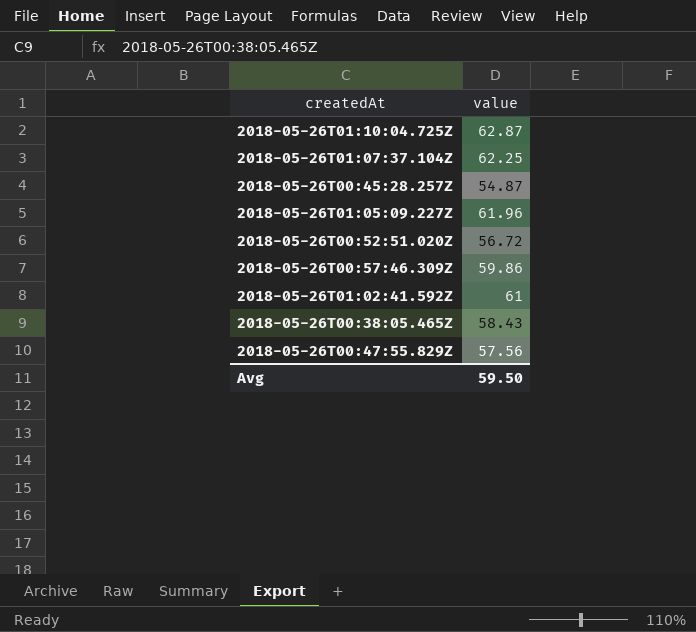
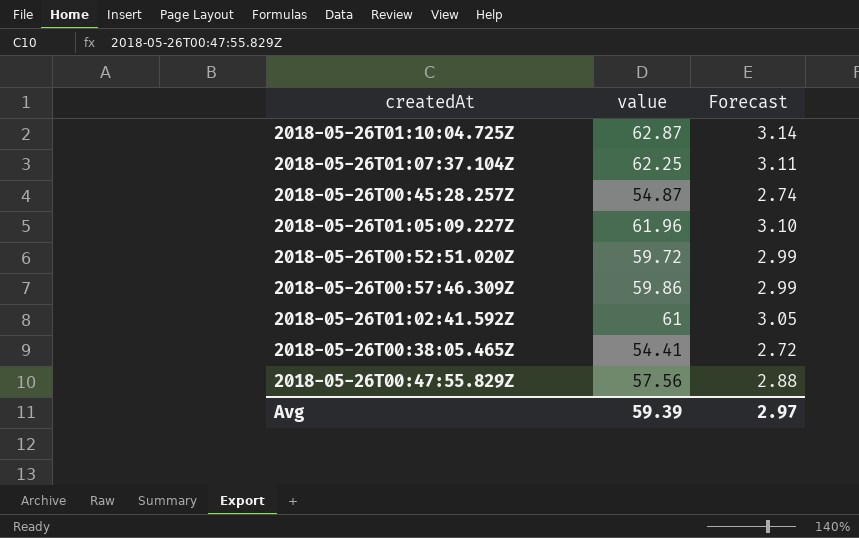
column Forecast | formula: none -> [value] * 0.05
2018-05-26T00:52:51.020Z | value: 56.72 -> 59.72
2018-05-26T00:38:05.465Z | value: 58.43 -> 54.41
Avg | value: 59.50 -> 59.39

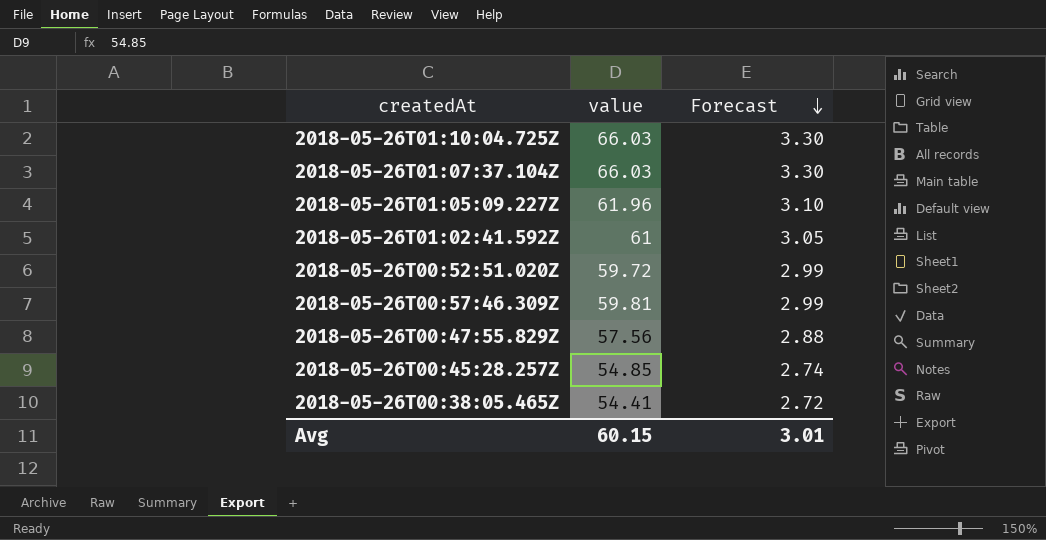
row order: none -> Forecast descending
2018-05-26T01:10:04.725Z | value: 62.87 -> 66.03
2018-05-26T01:10:04.725Z | Forecast: 3.14 -> 3.30
2018-05-26T01:07:37.104Z | value: 62.25 -> 66.03
2018-05-26T01:07:37.104Z | Forecast: 3.11 -> 3.30
2018-05-26T00:57:46.309Z | value: 59.86 -> 59.81
2018-05-26T00:45:28.257Z | value: 54.87 -> 54.85
Avg | value: 59.39 -> 60.15
Avg | Forecast: 2.97 -> 3.01

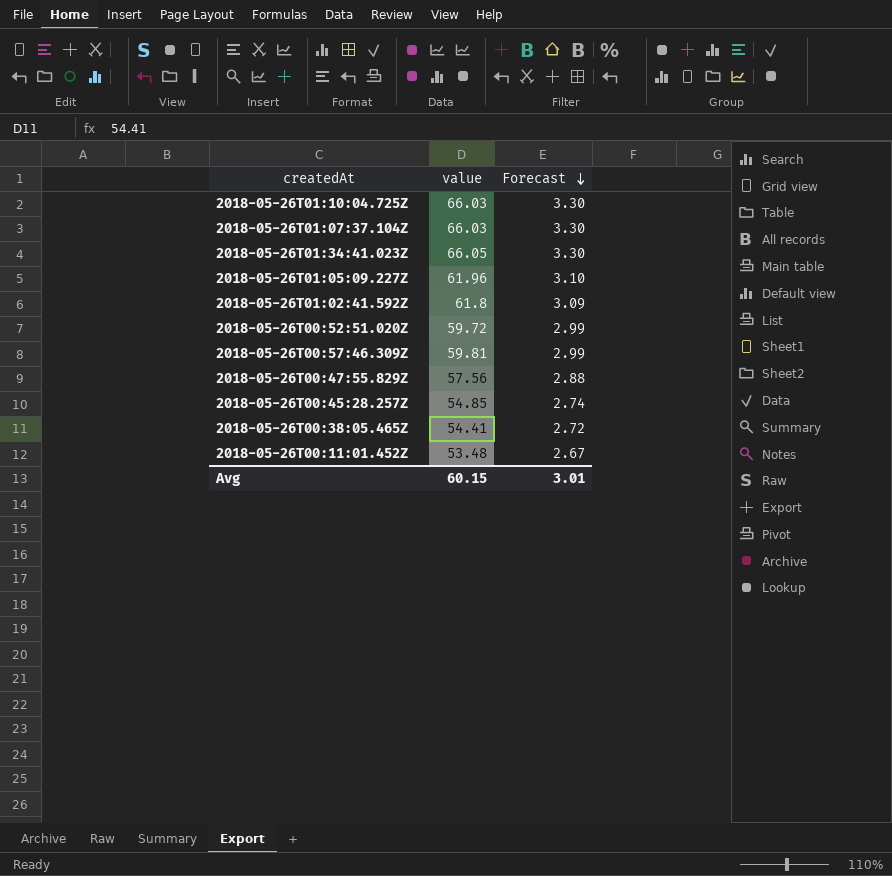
row 2018-05-26T01:34:41.023Z: none -> 66.05 | 3.30
2018-05-26T01:02:41.592Z | value: 61 -> 61.8
2018-05-26T01:02:41.592Z | Forecast: 3.05 -> 3.09
row 2018-05-26T00:11:01.452Z: none -> 53.48 | 2.67

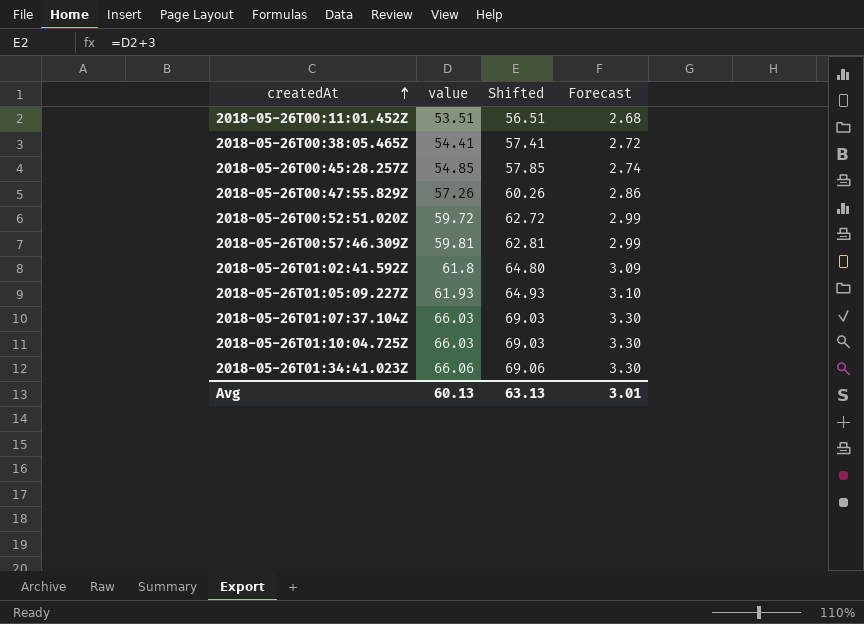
row order: Forecast descending -> createdAt ascending
column Shifted | formula: none -> [value] + 3
2018-05-26T00:11:01.452Z | value: 53.48 -> 53.51
2018-05-26T00:11:01.452Z | Forecast: 2.67 -> 2.68
2018-05-26T00:47:55.829Z | value: 57.56 -> 57.26
2018-05-26T00:47:55.829Z | Forecast: 2.88 -> 2.86
2018-05-26T01:05:09.227Z | value: 61.96 -> 61.93
2018-05-26T01:34:41.023Z | value: 66.05 -> 66.06
Avg | value: 60.15 -> 60.13

